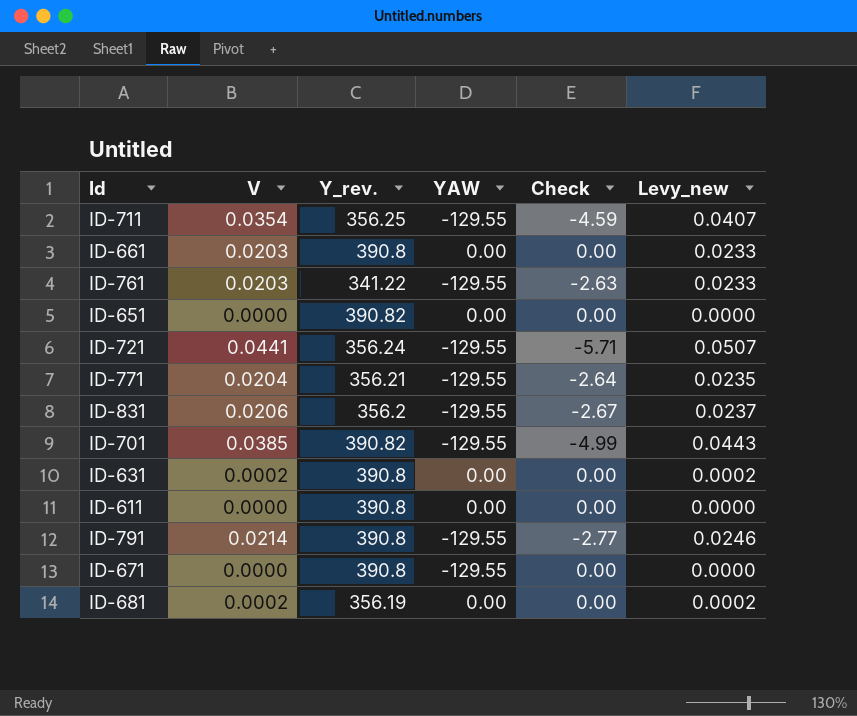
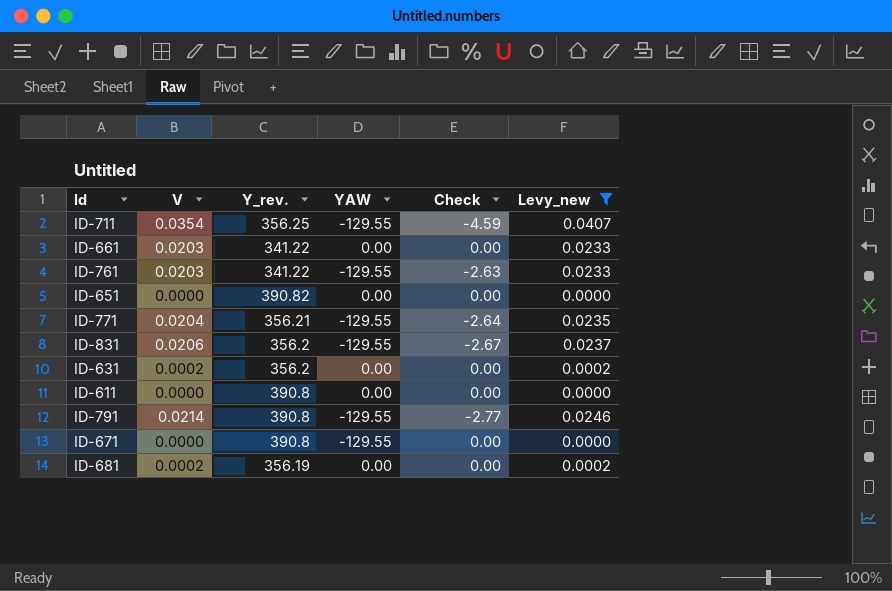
filter: none -> Levy_new <= 0.0407
ID-661 | Y_rev.: 390.8 -> 341.22
ID-631 | Y_rev.: 390.8 -> 356.2

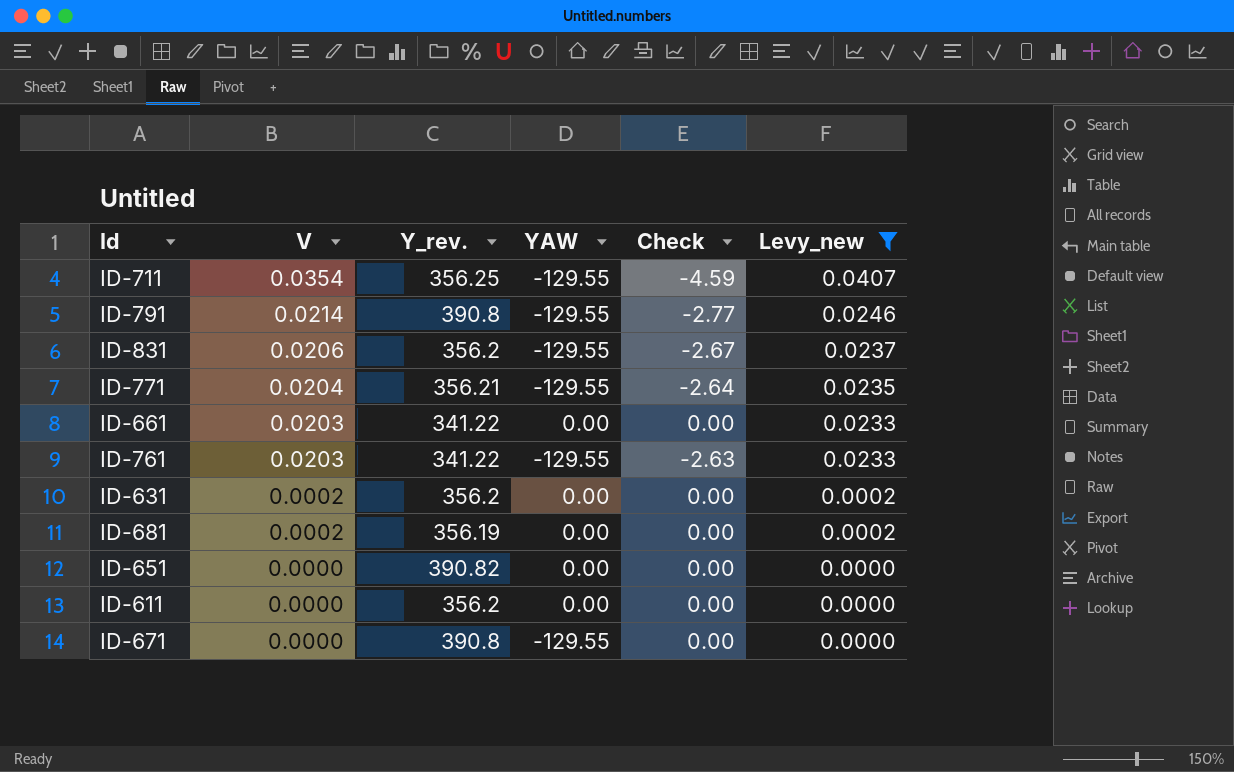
row order: none -> V descending
ID-611 | Y_rev.: 390.8 -> 356.2

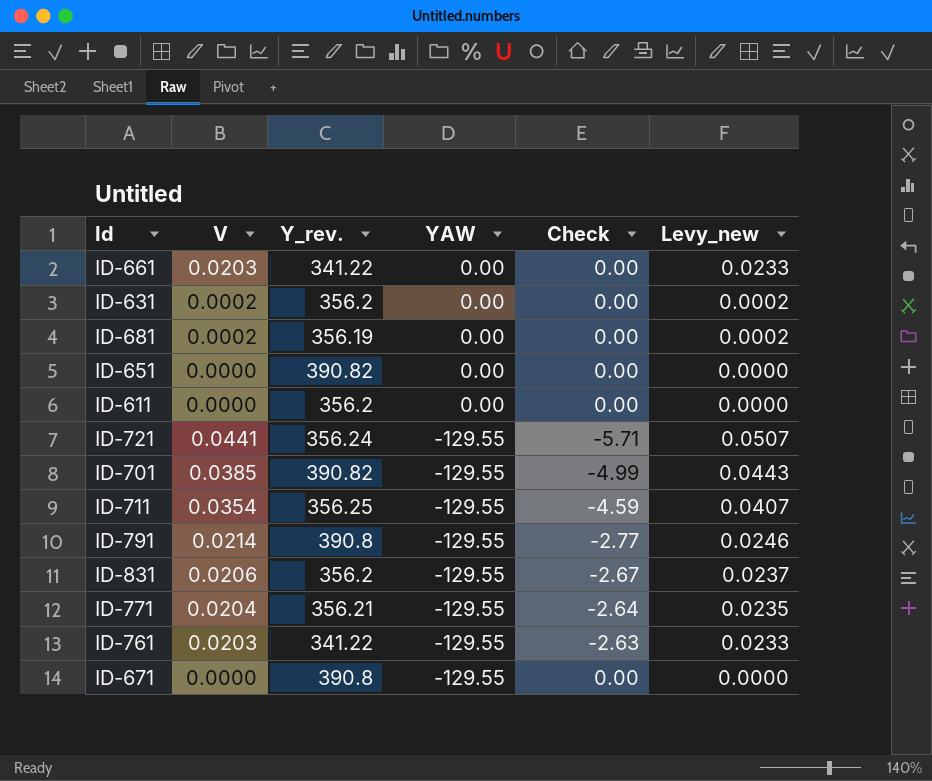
filter: Levy_new <= 0.0407 -> none
row order: V descending -> YAW descending

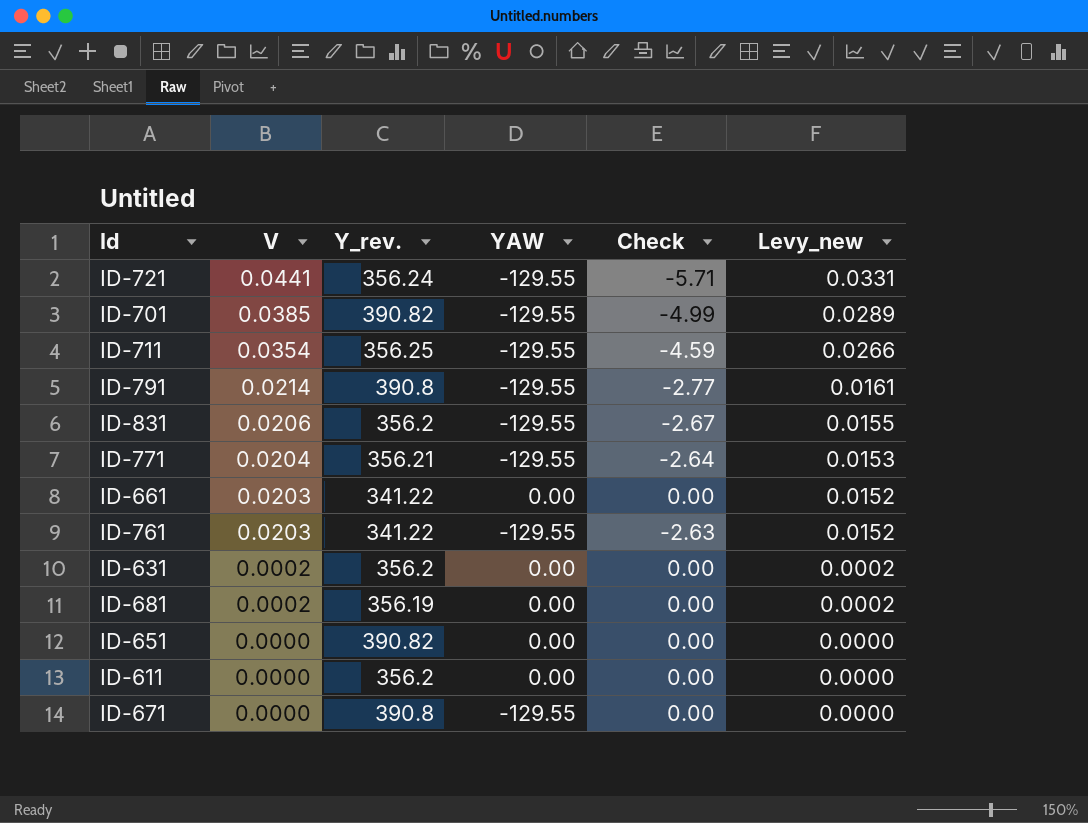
row order: YAW descending -> V descending
column Levy_new | formula: [V] * 1.15 -> [V] * 0.75

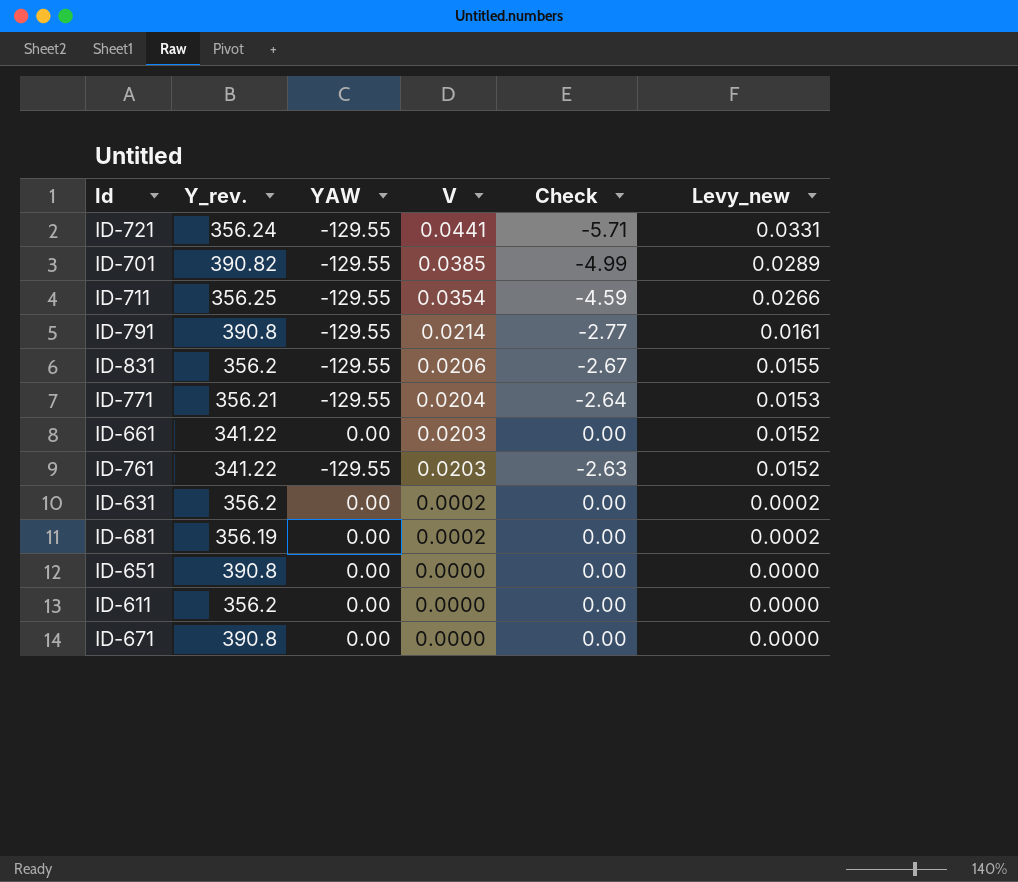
column V | position: 2 -> 4
ID-651 | Y_rev.: 390.82 -> 390.8
ID-671 | YAW: -129.55 -> 0.00

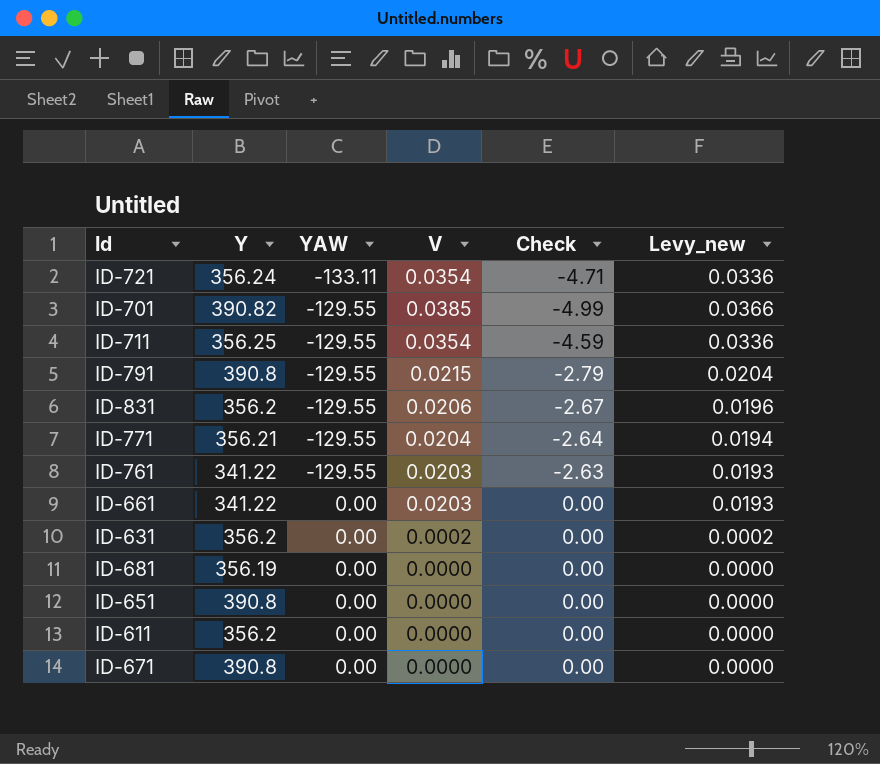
row order: V descending -> YAW ascending
column name: Y_rev. -> Y
column Levy_new | formula: [V] * 0.75 -> [V] * 0.95
ID-721 | YAW: -129.55 -> -133.11
ID-721 | V: 0.0441 -> 0.0354
ID-721 | Check: -5.71 -> -4.71
ID-791 | V: 0.0214 -> 0.0215
ID-791 | Check: -2.77 -> -2.79
ID-681 | V: 0.0002 -> 0.0000

